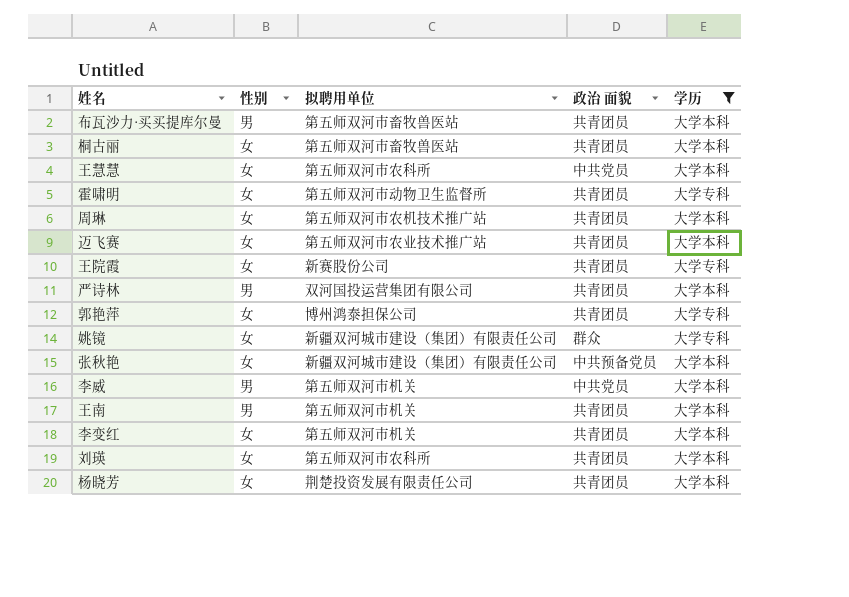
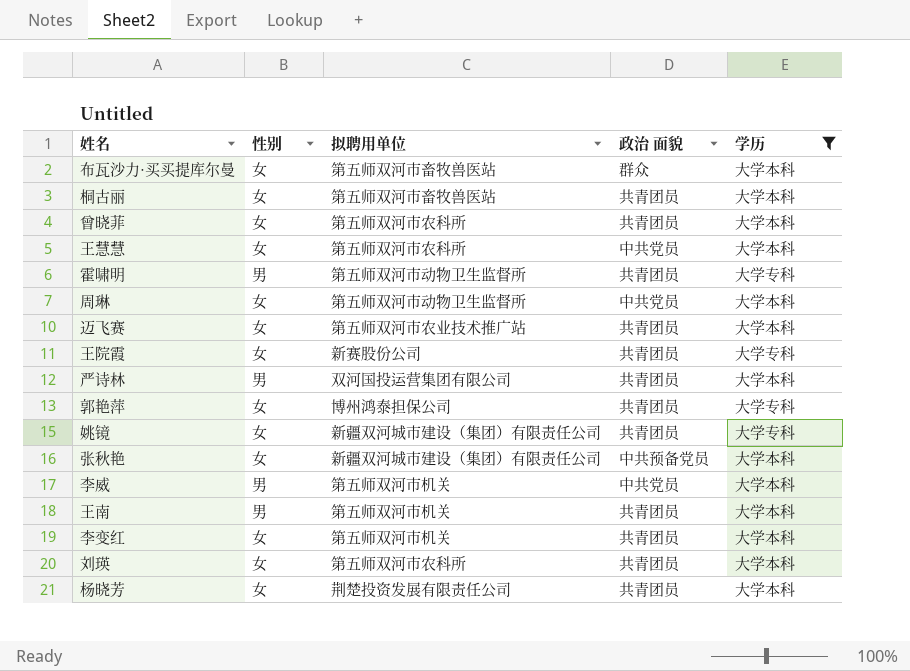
布瓦沙力·买买提库尔曼 | 性别: 男 -> 女
布瓦沙力·买买提库尔曼 | 政治 面貌: 共青团员 -> 群众
row 曾晓菲: none -> 女 | 第五师双河市农科所 | 共青团员 | 大学本科
霍啸明 | 性别: 女 -> 男
周琳 | 拟聘用单位: 第五师双河市农机技术推广站 -> 第五师双河市动物卫生监督所
周琳 | 政治 面貌: 共青团员 -> 中共党员
姚镜 | 政治 面貌: 群众 -> 共青团员

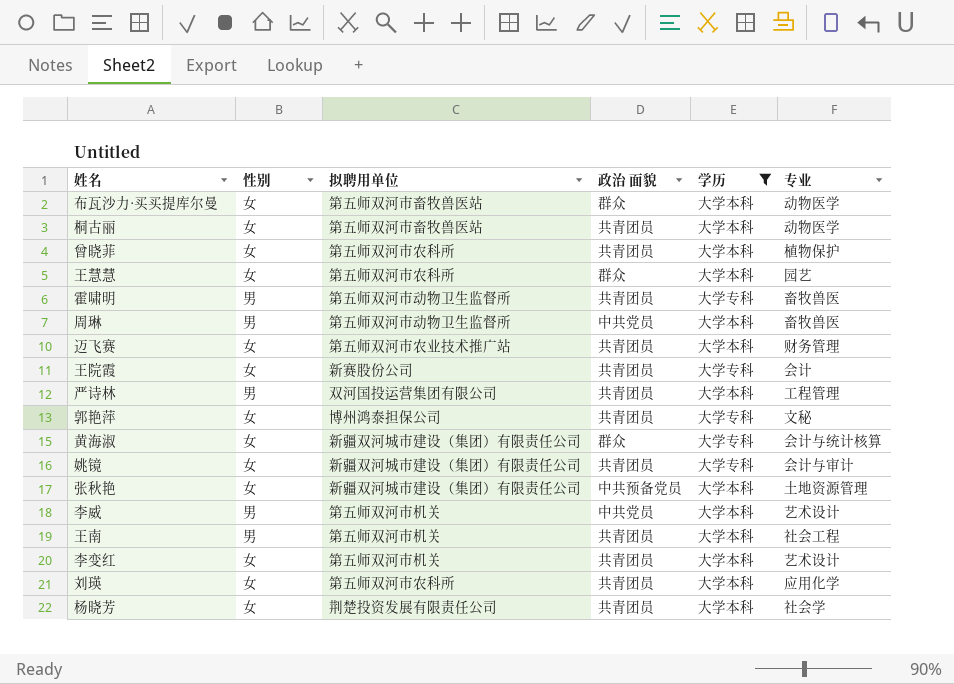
column 专业 | position: none -> 6
王慧慧 | 政治 面貌: 中共党员 -> 群众
周琳 | 性别: 女 -> 男
row 黄海淑: none -> 女 | 新疆双河城市建设（集团）有限责任公司 | 群众 | 大学专科 | 会计与统计核算

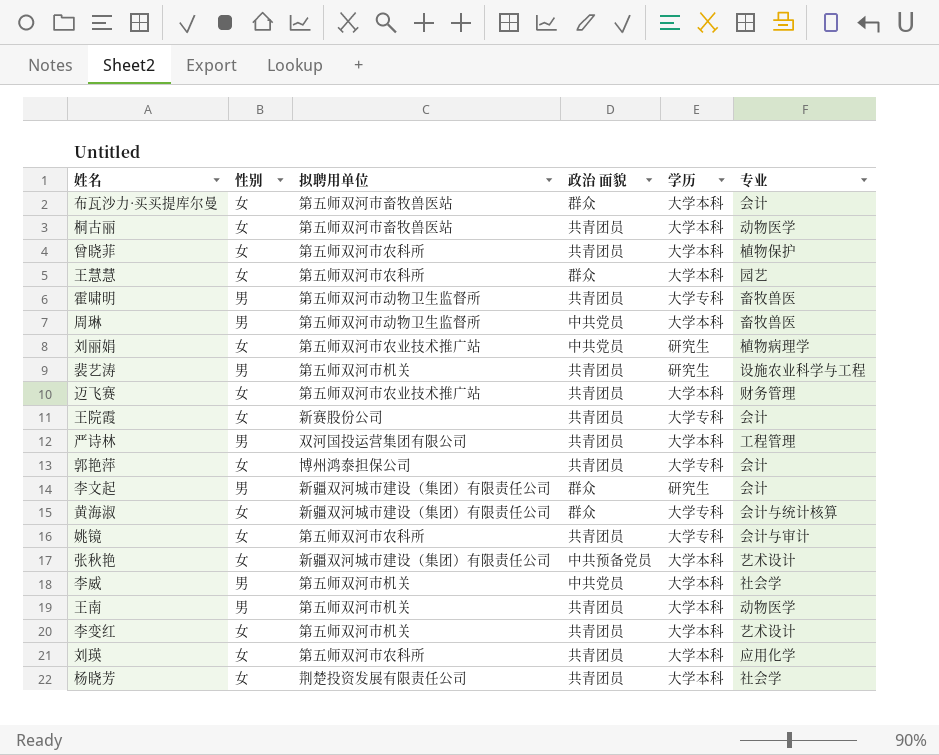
filter: 学历 != 研究生 -> none
布瓦沙力·买买提库尔曼 | 专业: 动物医学 -> 会计
郭艳萍 | 专业: 文秘 -> 会计
姚镜 | 拟聘用单位: 新疆双河城市建设（集团）有限责任公司 -> 第五师双河市农科所
张秋艳 | 专业: 土地资源管理 -> 艺术设计
李威 | 专业: 艺术设计 -> 社会学
王南 | 专业: 社会工程 -> 动物医学

